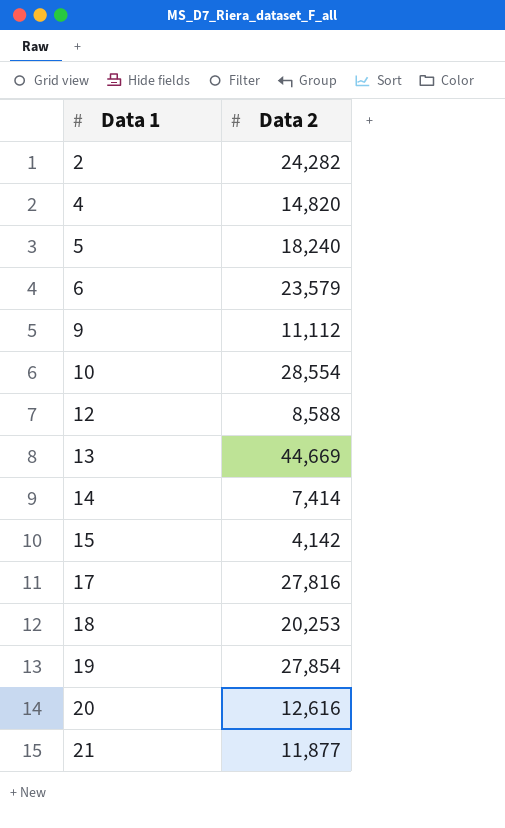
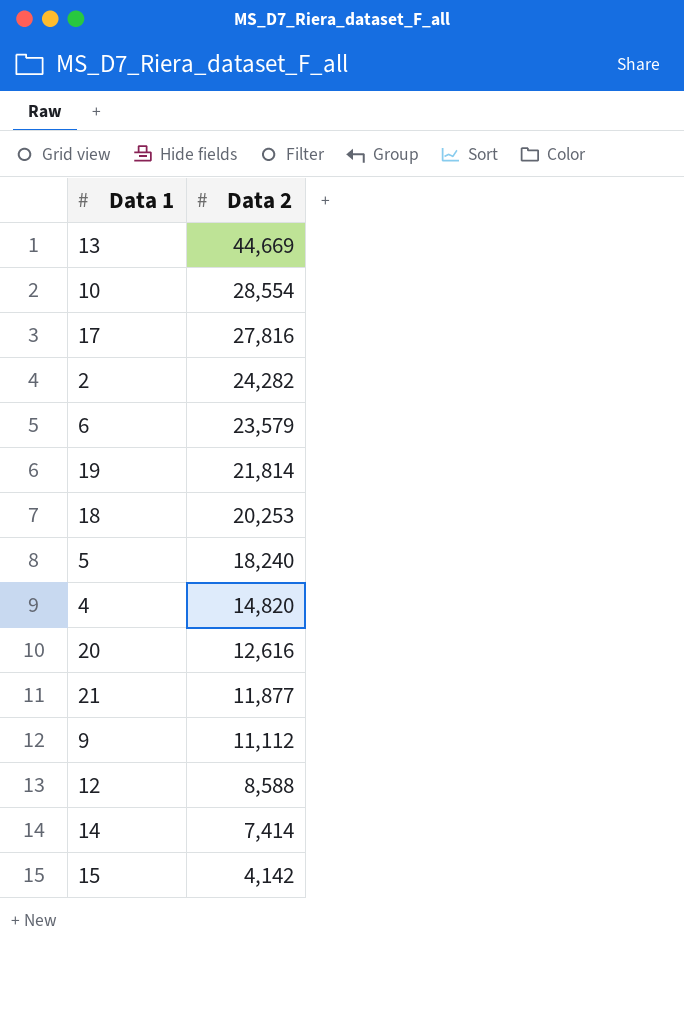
row order: Data 1 ascending -> Data 2 descending
19 | Data 2: 27,854 -> 21,814

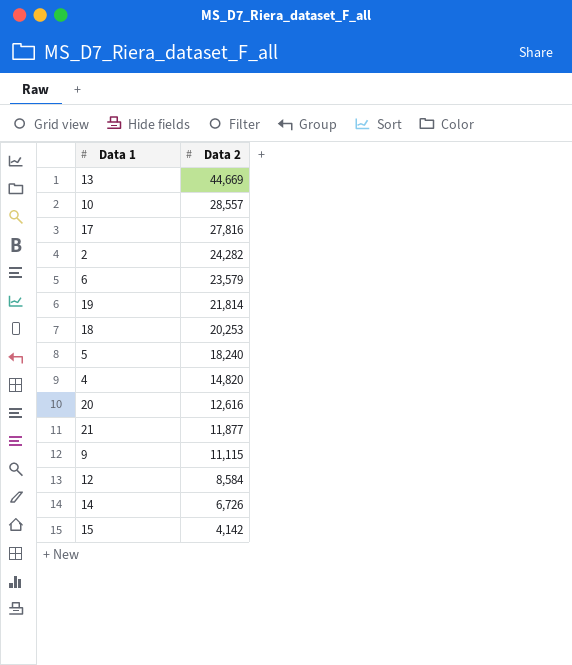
10 | Data 2: 28,554 -> 28,557
9 | Data 2: 11,112 -> 11,115
12 | Data 2: 8,588 -> 8,584
14 | Data 2: 7,414 -> 6,726

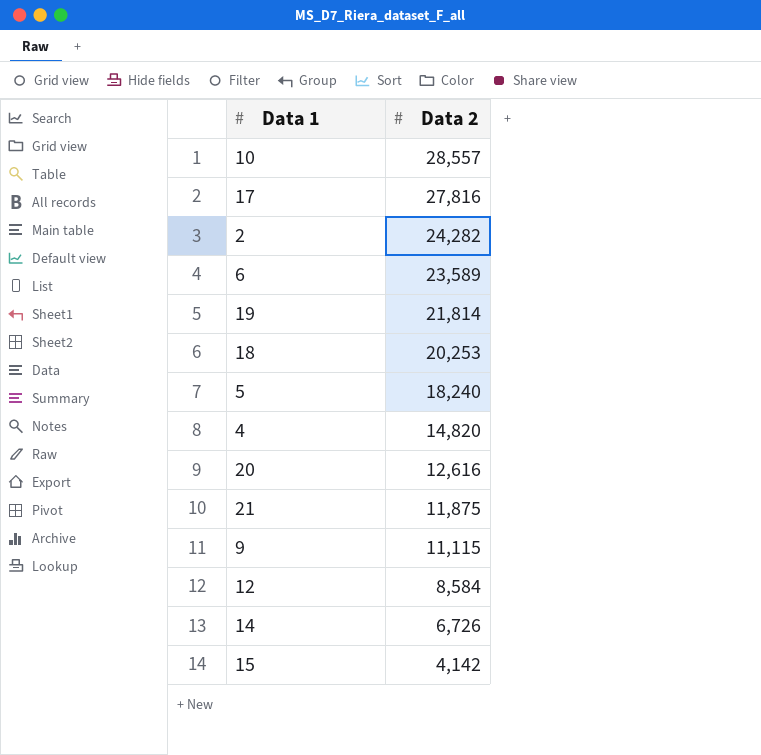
row 13: 44,669 -> none
6 | Data 2: 23,579 -> 23,589
21 | Data 2: 11,877 -> 11,875

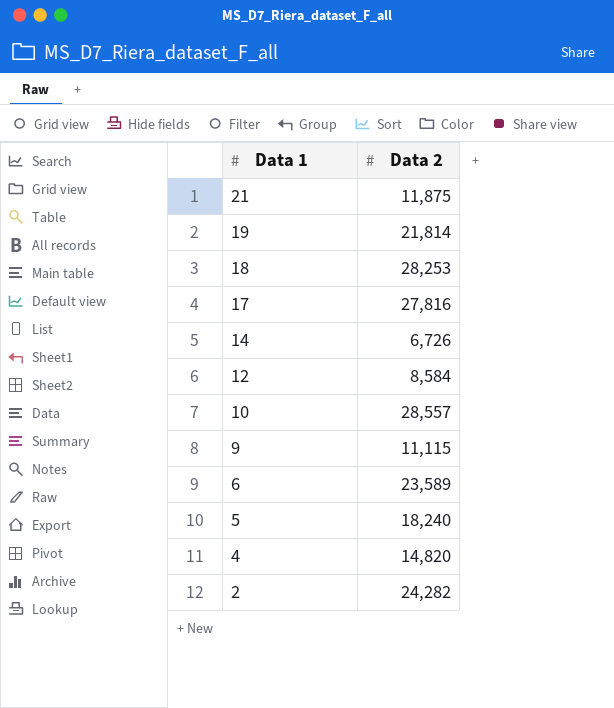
row order: Data 2 descending -> Data 1 descending
row 20: 12,616 -> none
row 15: 4,142 -> none
18 | Data 2: 20,253 -> 28,253

